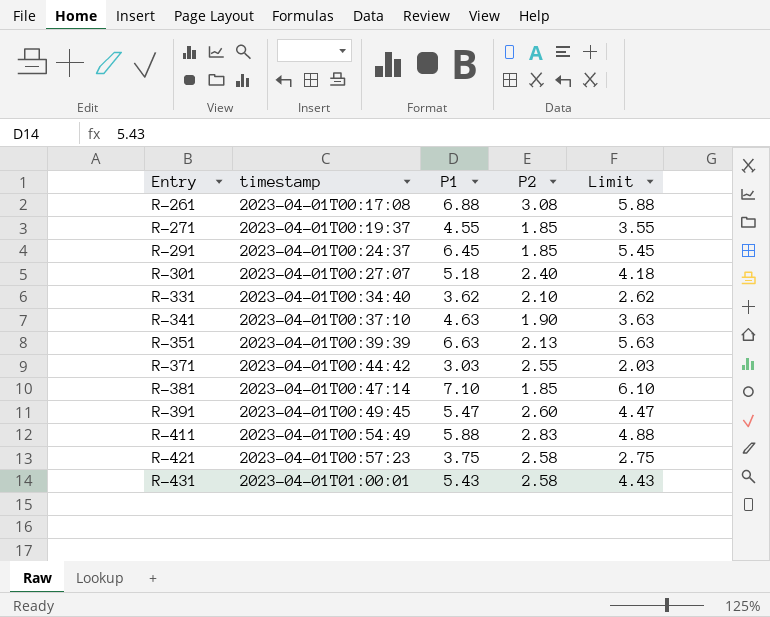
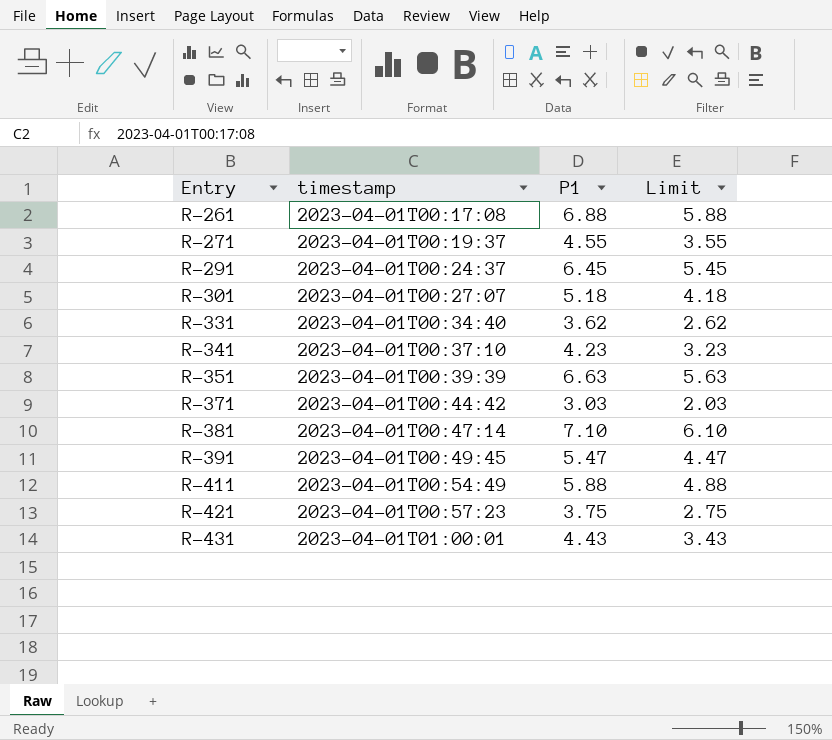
column P2 | position: 4 -> none
R-341 | P1: 4.63 -> 4.23
R-341 | Limit: 3.63 -> 3.23
R-431 | P1: 5.43 -> 4.43
R-431 | Limit: 4.43 -> 3.43

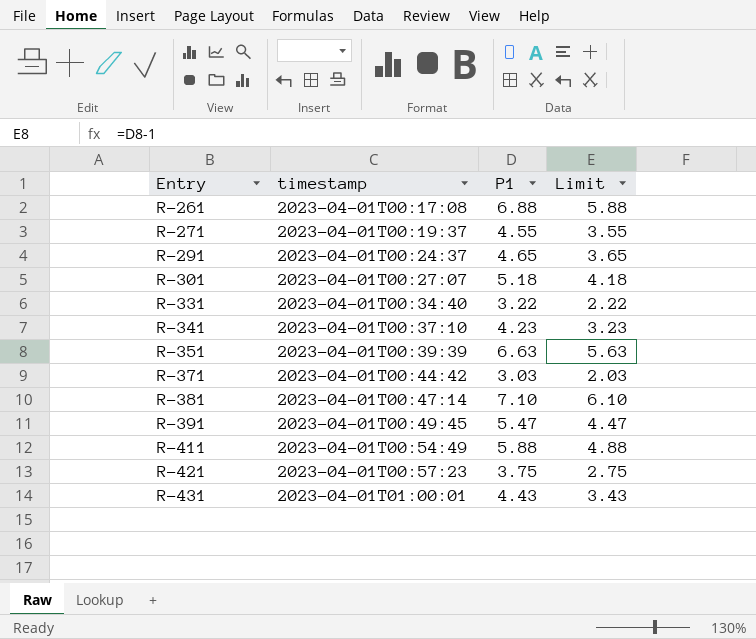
R-291 | P1: 6.45 -> 4.65
R-291 | Limit: 5.45 -> 3.65
R-331 | P1: 3.62 -> 3.22
R-331 | Limit: 2.62 -> 2.22

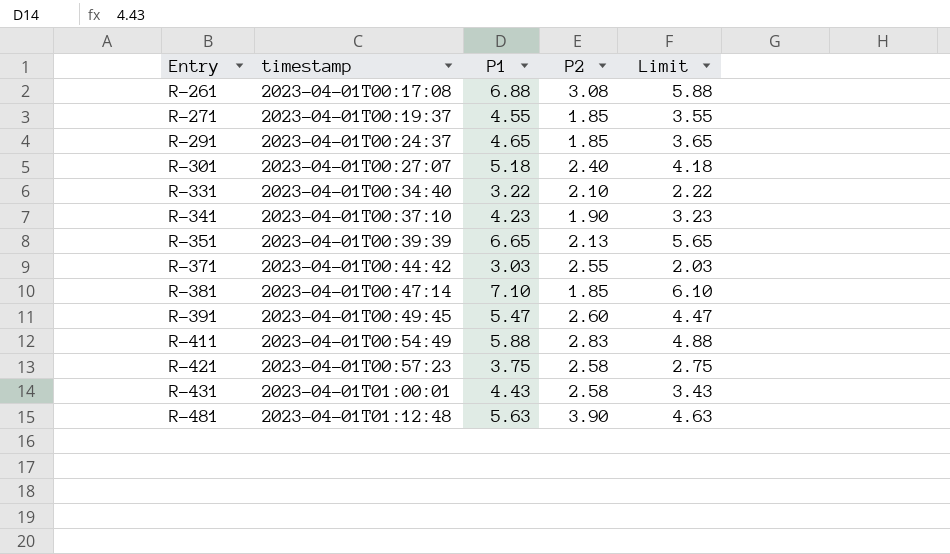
column P2 | position: none -> 4
R-351 | P1: 6.63 -> 6.65
R-351 | Limit: 5.63 -> 5.65
row R-481: none -> 2023-04-01T01:12:48 | 5.63 | 3.90 | 4.63

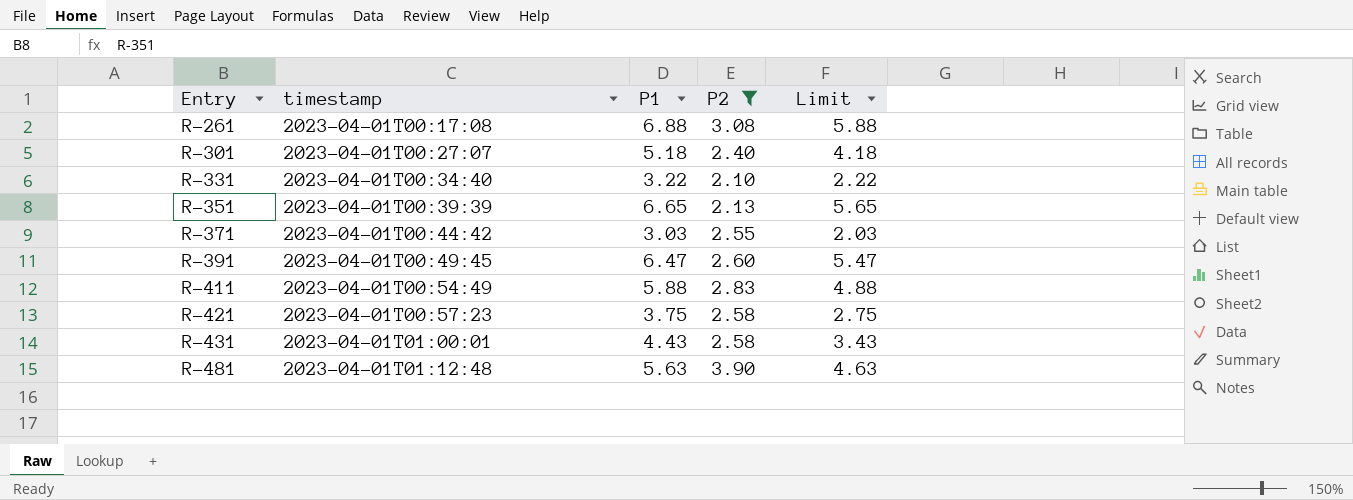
filter: none -> P2 >= 2.10
R-391 | P1: 5.47 -> 6.47
R-391 | Limit: 4.47 -> 5.47

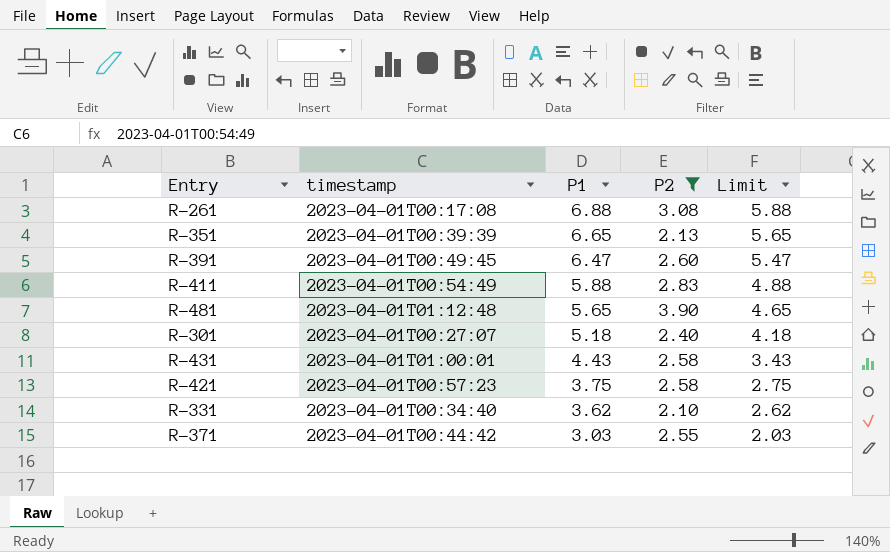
row order: Entry ascending -> P1 descending
R-481 | P1: 5.63 -> 5.65
R-481 | Limit: 4.63 -> 4.65
R-331 | P1: 3.22 -> 3.62
R-331 | Limit: 2.22 -> 2.62

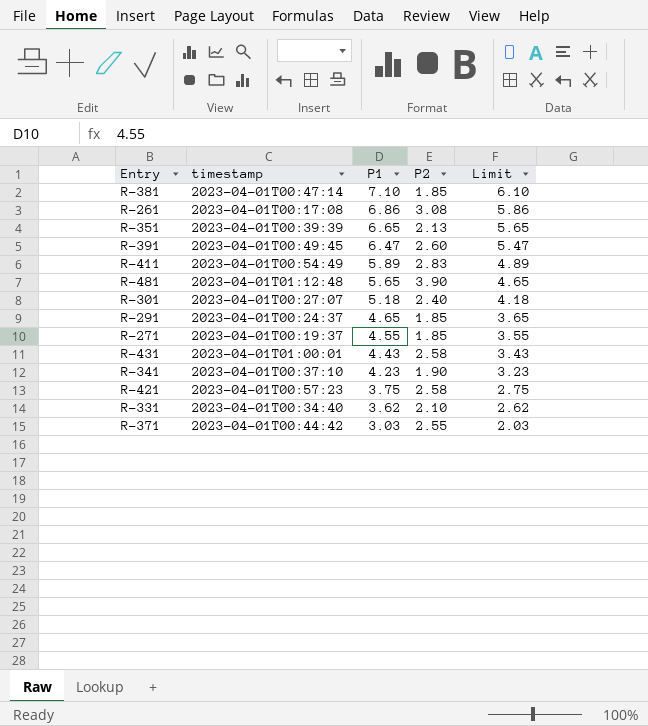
filter: P2 >= 2.10 -> none
R-261 | P1: 6.88 -> 6.86
R-261 | Limit: 5.88 -> 5.86
R-411 | P1: 5.88 -> 5.89
R-411 | Limit: 4.88 -> 4.89

